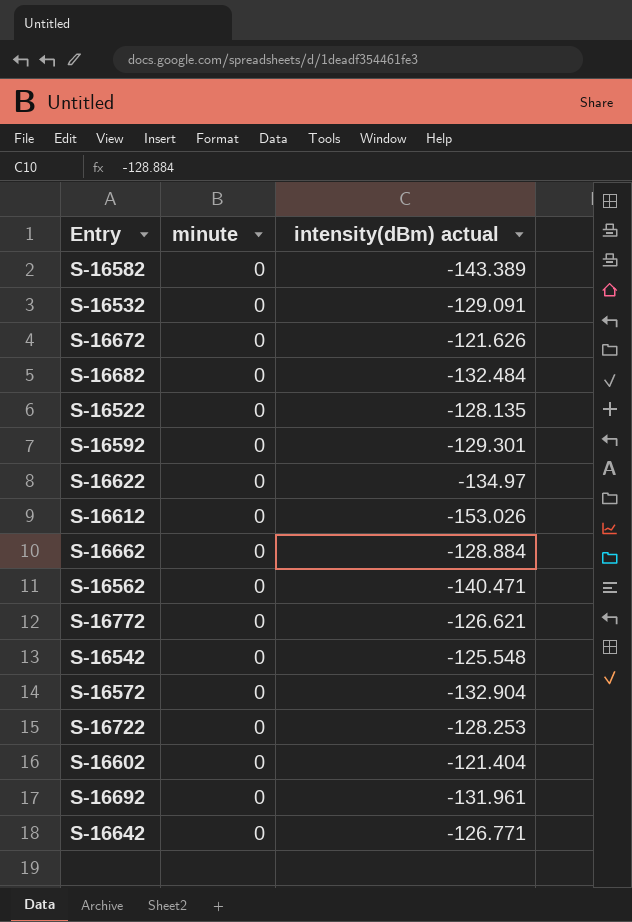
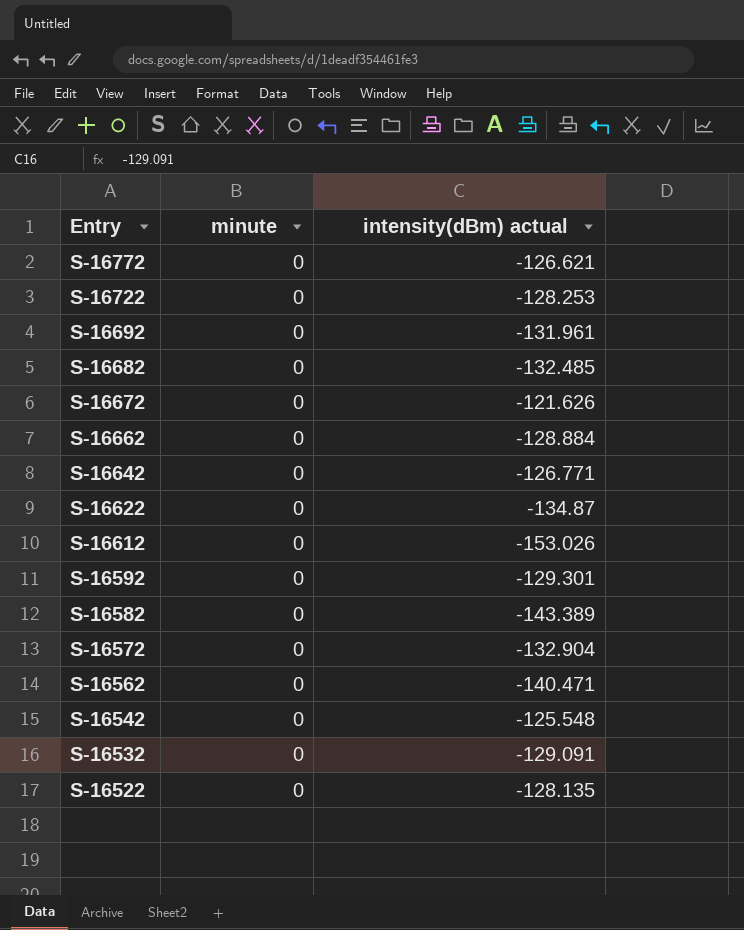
row order: none -> Entry descending
row S-16602: 0 | -121.404 -> none
S-16682 | intensity(dBm) actual: -132.484 -> -132.485
S-16622 | intensity(dBm) actual: -134.97 -> -134.87

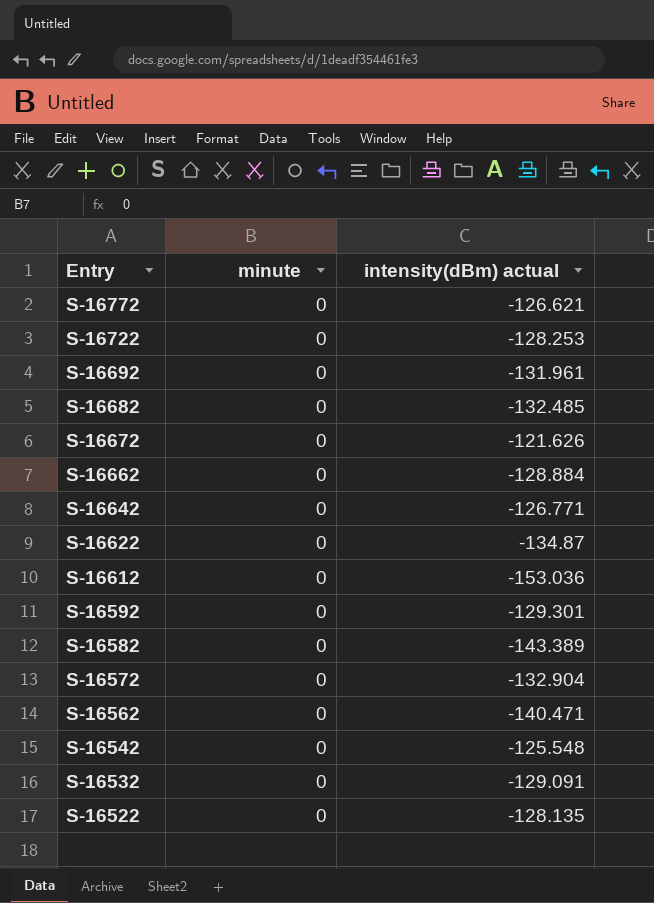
S-16612 | intensity(dBm) actual: -153.026 -> -153.036

